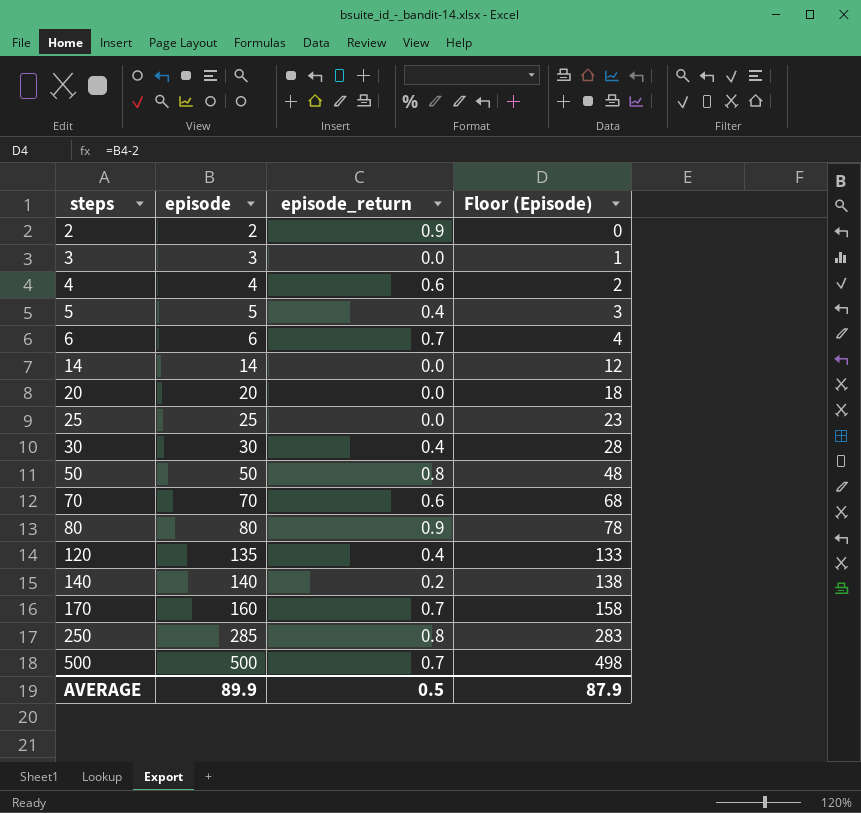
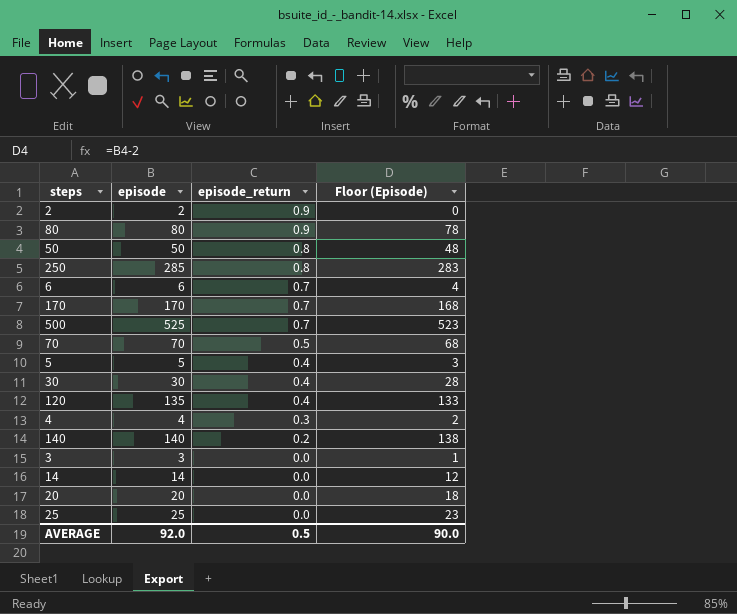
row order: steps ascending -> episode_return descending
170 | episode: 160 -> 170
170 | Floor (Episode): 158 -> 168
500 | episode: 500 -> 525
500 | Floor (Episode): 498 -> 523
70 | episode_return: 0.6 -> 0.5
4 | episode_return: 0.6 -> 0.3
AVERAGE | episode: 89.9 -> 92.0
AVERAGE | Floor (Episode): 87.9 -> 90.0

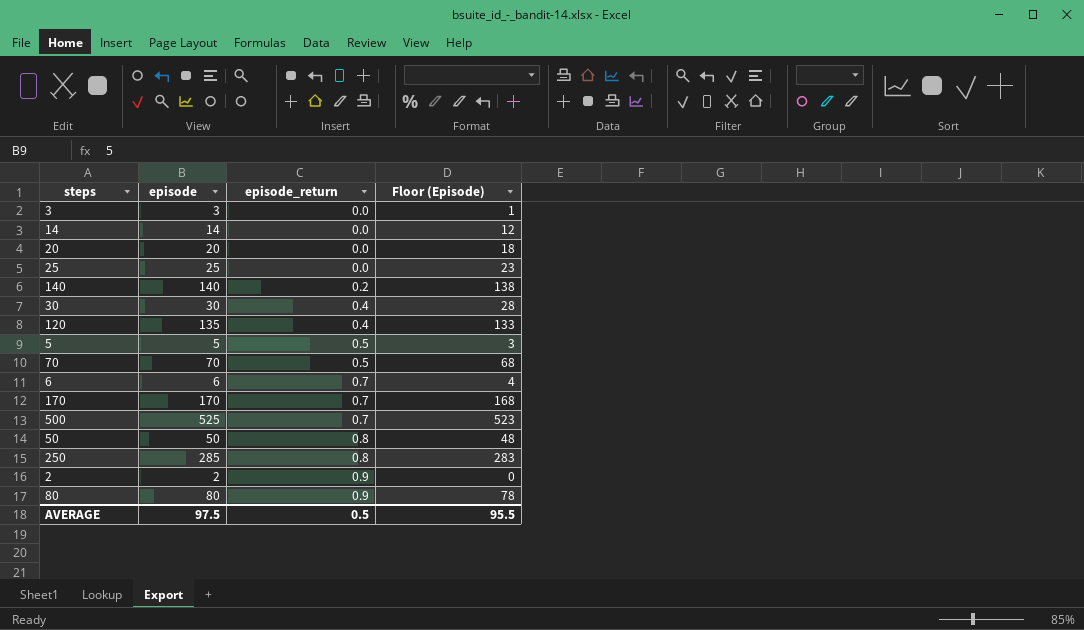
row order: episode_return descending -> episode_return ascending
row 4: 4 | 0.3 | 2 -> none
5 | episode_return: 0.4 -> 0.5
AVERAGE | episode: 92.0 -> 97.5
AVERAGE | Floor (Episode): 90.0 -> 95.5

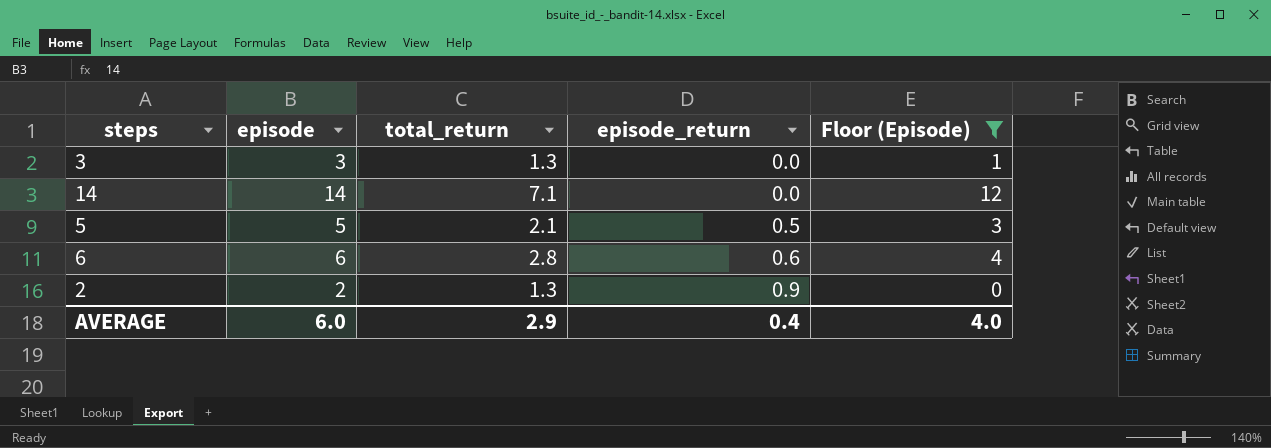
filter: none -> Floor (Episode) <= 12
column total_return | position: none -> 3
6 | episode_return: 0.7 -> 0.6
AVERAGE | episode: 97.5 -> 6.0
AVERAGE | episode_return: 0.5 -> 0.4
AVERAGE | Floor (Episode): 95.5 -> 4.0

